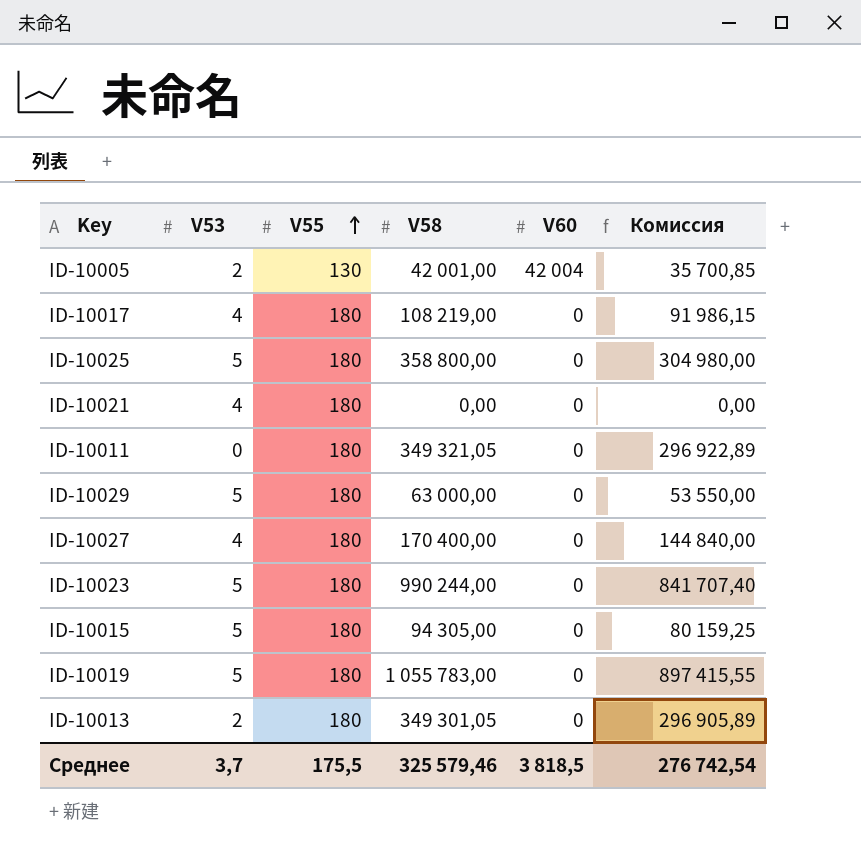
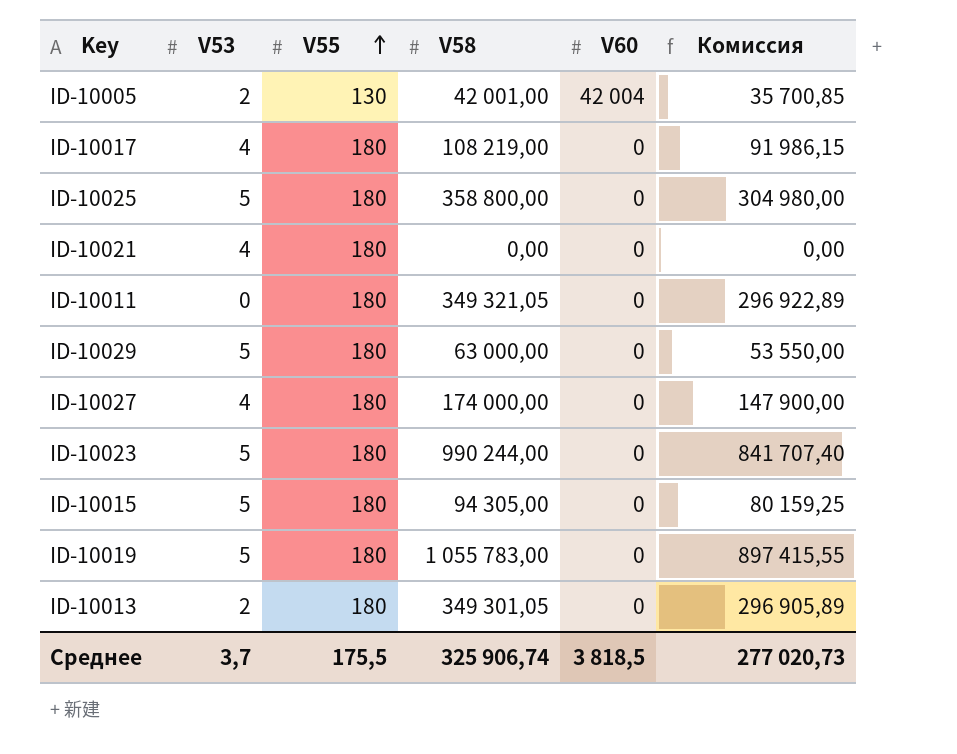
ID-10027 | V58: 170 400,00 -> 174 000,00
ID-10027 | Комиссия: 144 840,00 -> 147 900,00
Среднее | V58: 325 579,46 -> 325 906,74
Среднее | Комиссия: 276 742,54 -> 277 020,73

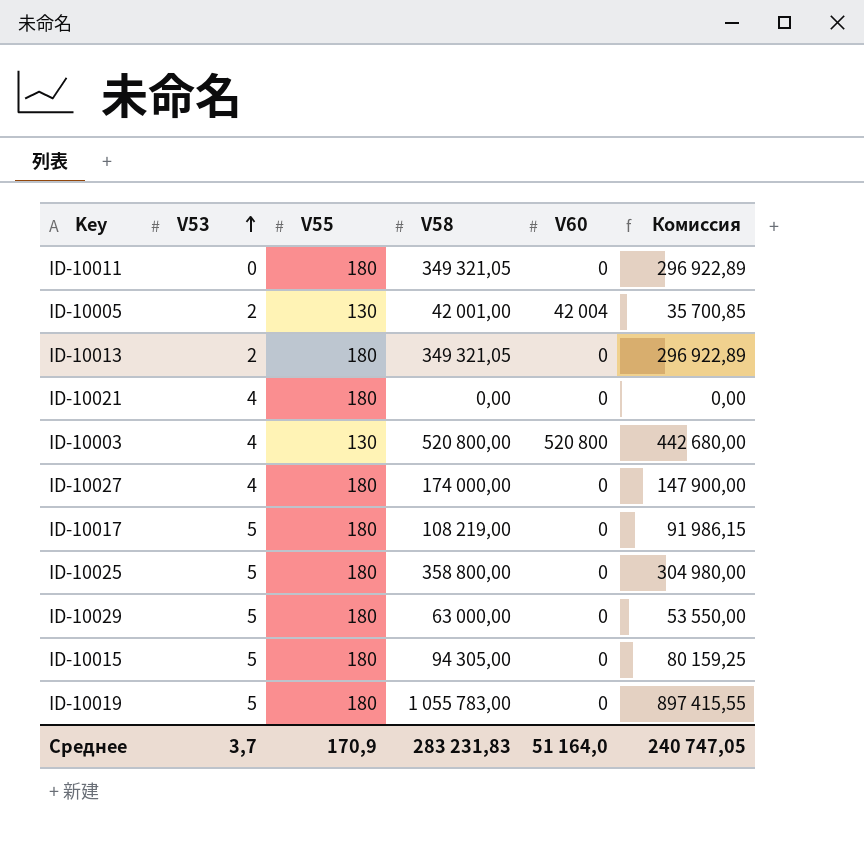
row order: V55 ascending -> V53 ascending
row ID-10023: 5 | 180 | 990 244,00 | 0 | 841 707,40 -> none
ID-10013 | V58: 349 301,05 -> 349 321,05
ID-10013 | Комиссия: 296 905,89 -> 296 922,89
row ID-10003: none -> 4 | 130 | 520 800,00 | 520 800 | 442 680,00
ID-10017 | V53: 4 -> 5
Среднее | V55: 175,5 -> 170,9
Среднее | V58: 325 906,74 -> 283 231,83
Среднее | V60: 3 818,5 -> 51 164,0
Среднее | Комиссия: 277 020,73 -> 240 747,05

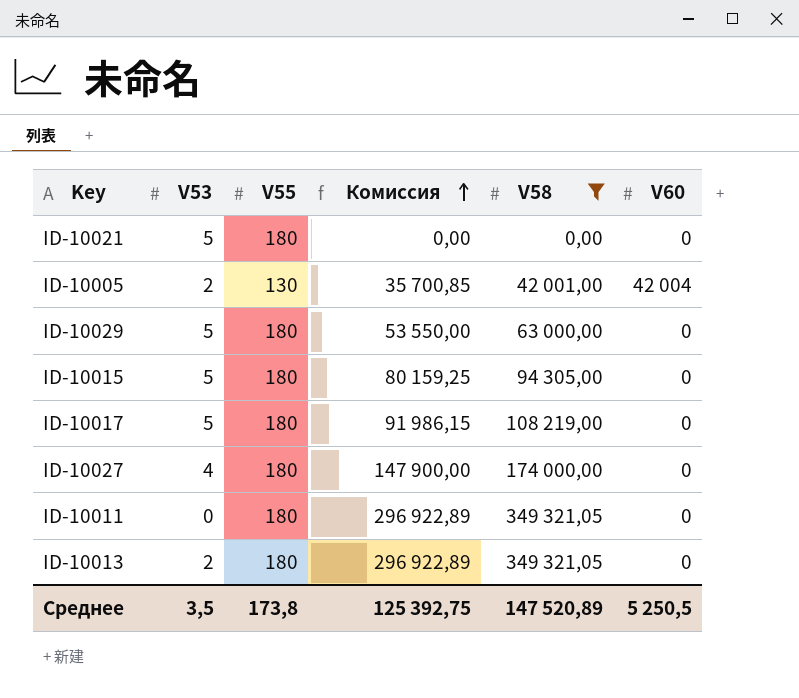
filter: none -> V58 <= 349 321,05
row order: V53 ascending -> Комиссия ascending
column Комиссия | position: 6 -> 4
ID-10021 | V53: 4 -> 5
Среднее | V53: 3,7 -> 3,5
Среднее | V55: 170,9 -> 173,8
Среднее | Комиссия: 240 747,05 -> 125 392,75
Среднее | V58: 283 231,83 -> 147 520,89
Среднее | V60: 51 164,0 -> 5 250,5

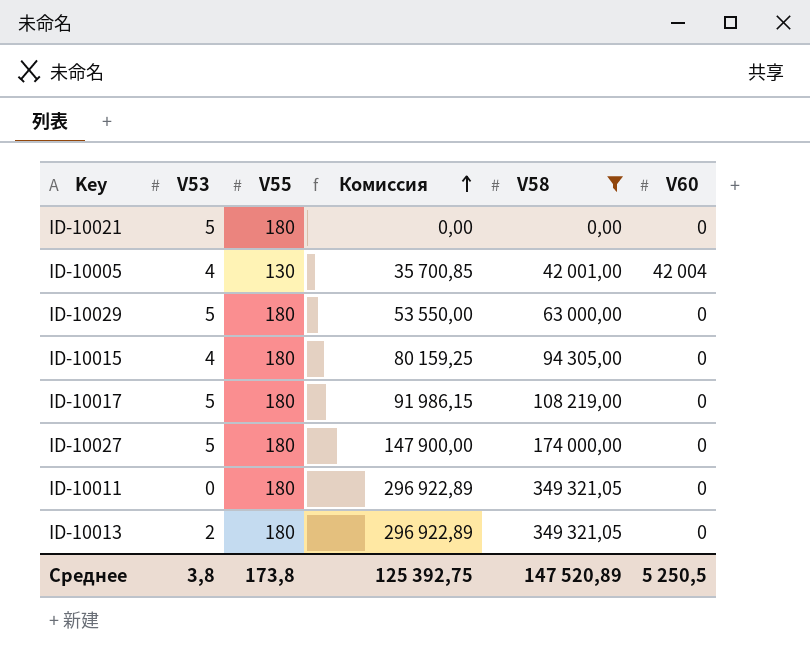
ID-10005 | V53: 2 -> 4
ID-10015 | V53: 5 -> 4
ID-10027 | V53: 4 -> 5
Среднее | V53: 3,5 -> 3,8

